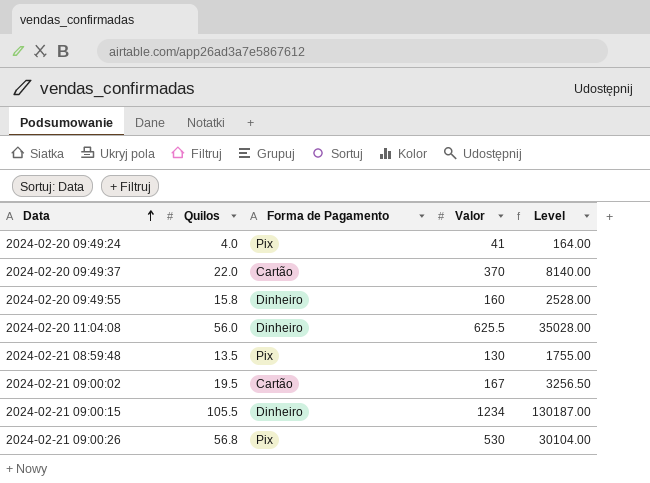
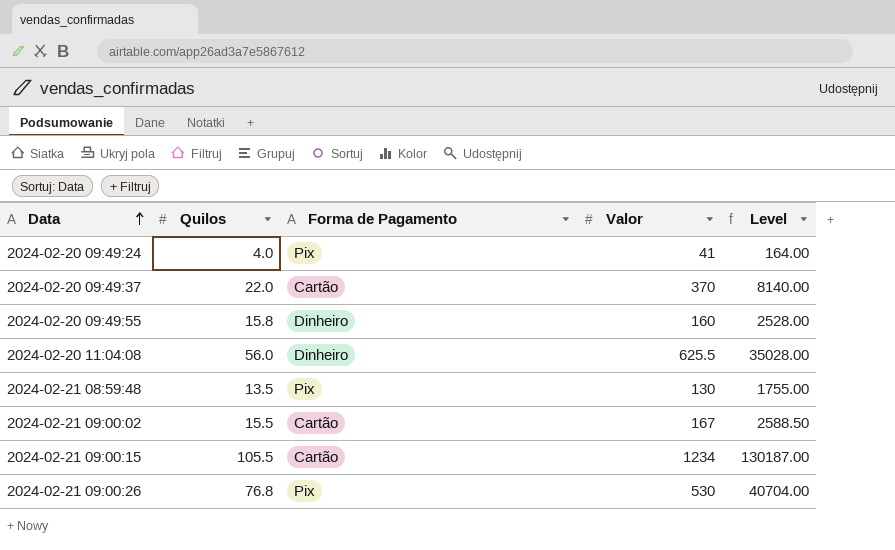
2024-02-21 09:00:02 | Quilos: 19.5 -> 15.5
2024-02-21 09:00:02 | Level: 3256.50 -> 2588.50
2024-02-21 09:00:15 | Forma de Pagamento: Dinheiro -> Cartão
2024-02-21 09:00:26 | Quilos: 56.8 -> 76.8
2024-02-21 09:00:26 | Level: 30104.00 -> 40704.00

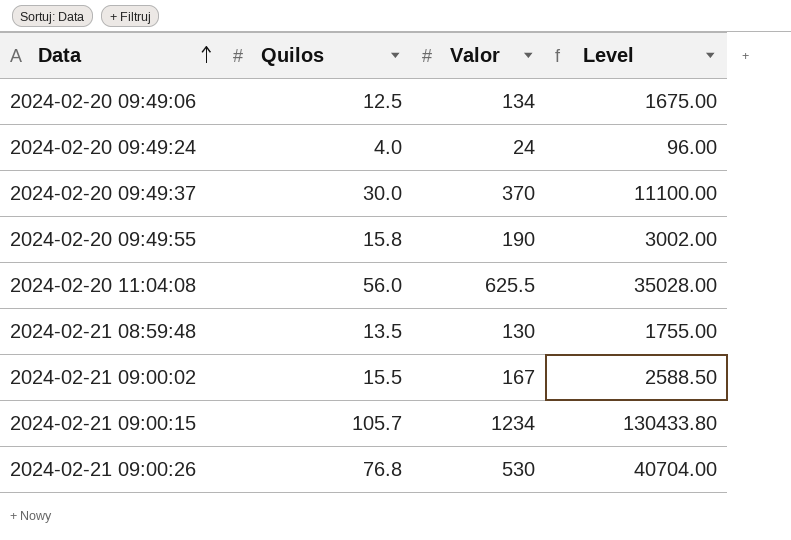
column Forma de Pagamento | position: 3 -> none
row 2024-02-20 09:49:06: none -> 12.5 | 134 | 1675.00
2024-02-20 09:49:24 | Valor: 41 -> 24
2024-02-20 09:49:24 | Level: 164.00 -> 96.00
2024-02-20 09:49:37 | Quilos: 22.0 -> 30.0
2024-02-20 09:49:37 | Level: 8140.00 -> 11100.00
2024-02-20 09:49:55 | Valor: 160 -> 190
2024-02-20 09:49:55 | Level: 2528.00 -> 3002.00
2024-02-21 09:00:15 | Quilos: 105.5 -> 105.7
2024-02-21 09:00:15 | Level: 130187.00 -> 130433.80

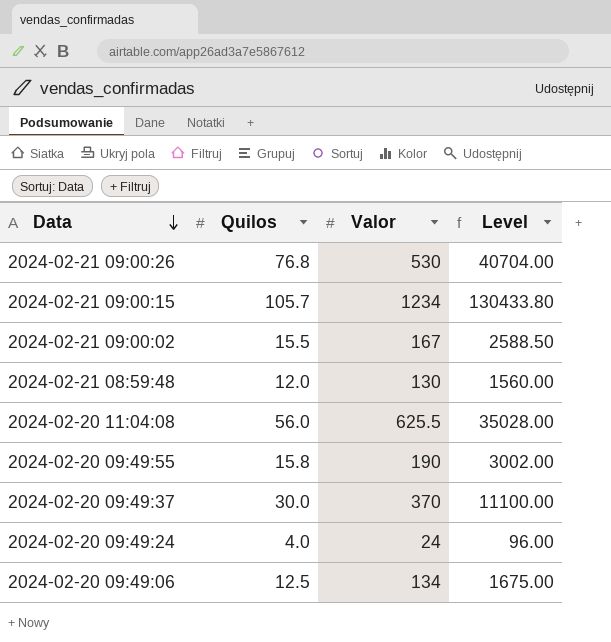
row order: Data ascending -> Data descending
2024-02-21 08:59:48 | Quilos: 13.5 -> 12.0
2024-02-21 08:59:48 | Level: 1755.00 -> 1560.00

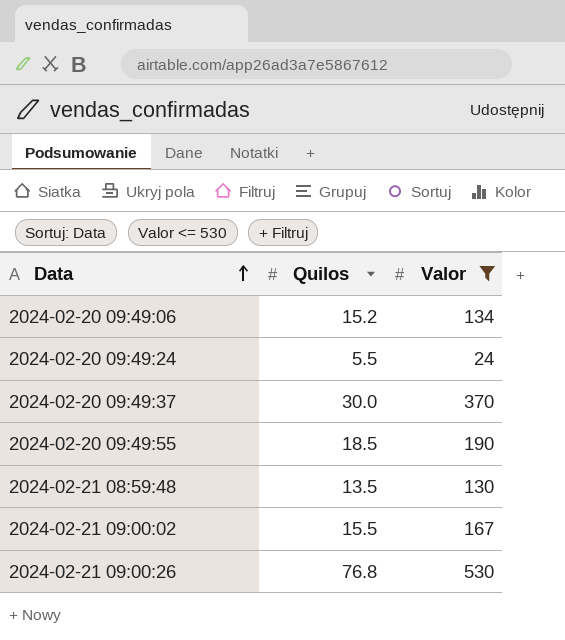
filter: none -> Valor <= 530
row order: Data descending -> Data ascending
column Level | formula: [Quilos] * [Valor] -> none
2024-02-20 09:49:06 | Quilos: 12.5 -> 15.2
2024-02-20 09:49:24 | Quilos: 4.0 -> 5.5
2024-02-20 09:49:55 | Quilos: 15.8 -> 18.5
2024-02-21 08:59:48 | Quilos: 12.0 -> 13.5

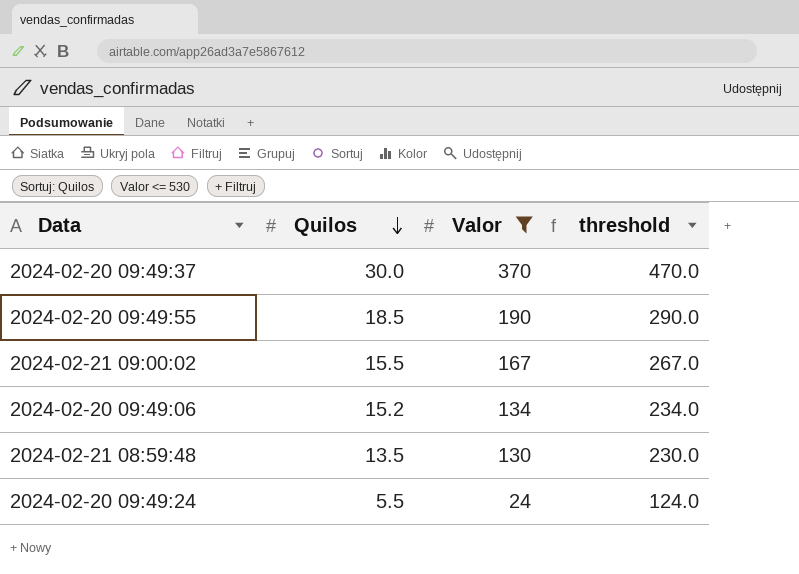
row order: Data ascending -> Quilos descending
column threshold | formula: none -> [Valor] + 100
row 2024-02-21 09:00:26: 76.8 | 530 -> none

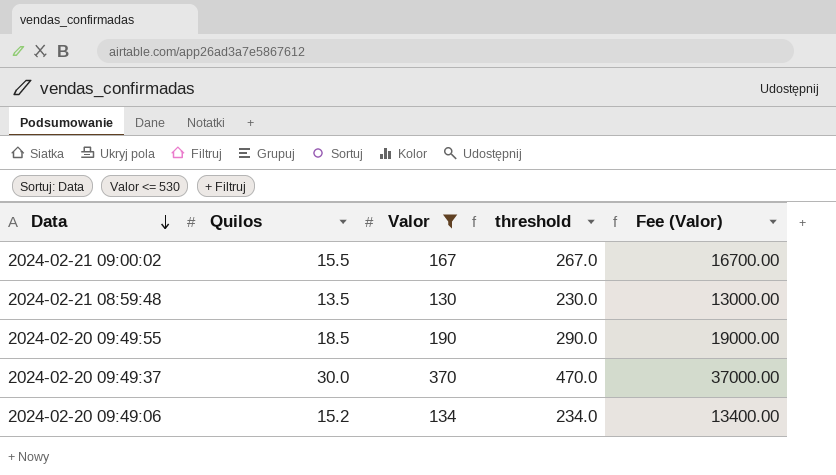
row order: Quilos descending -> Data descending
column Fee (Valor) | formula: none -> [Valor] * 100
row 2024-02-20 09:49:24: 5.5 | 24 | 124.0 -> none

